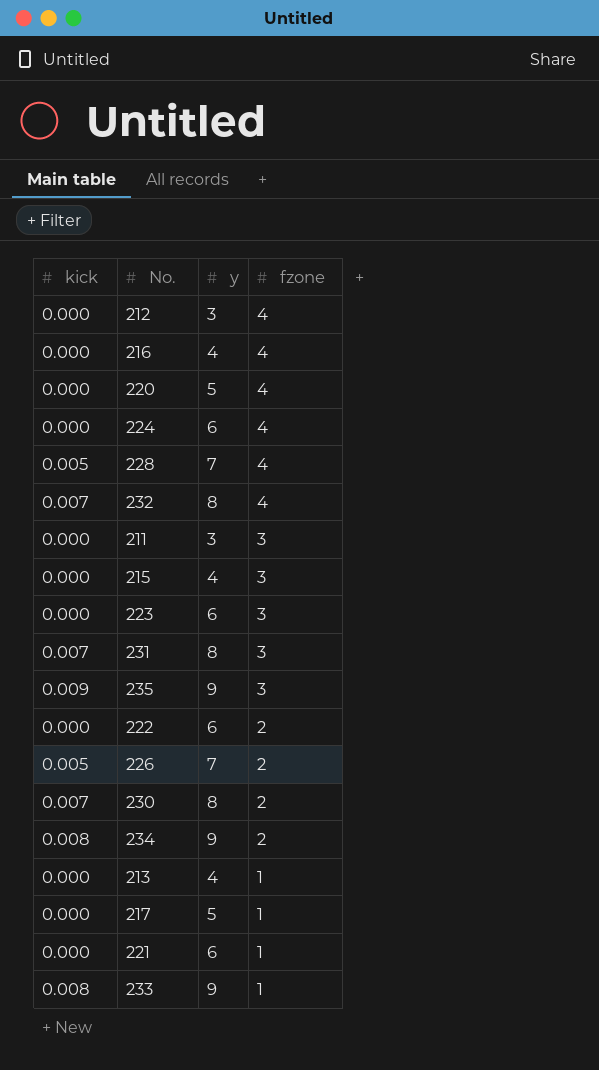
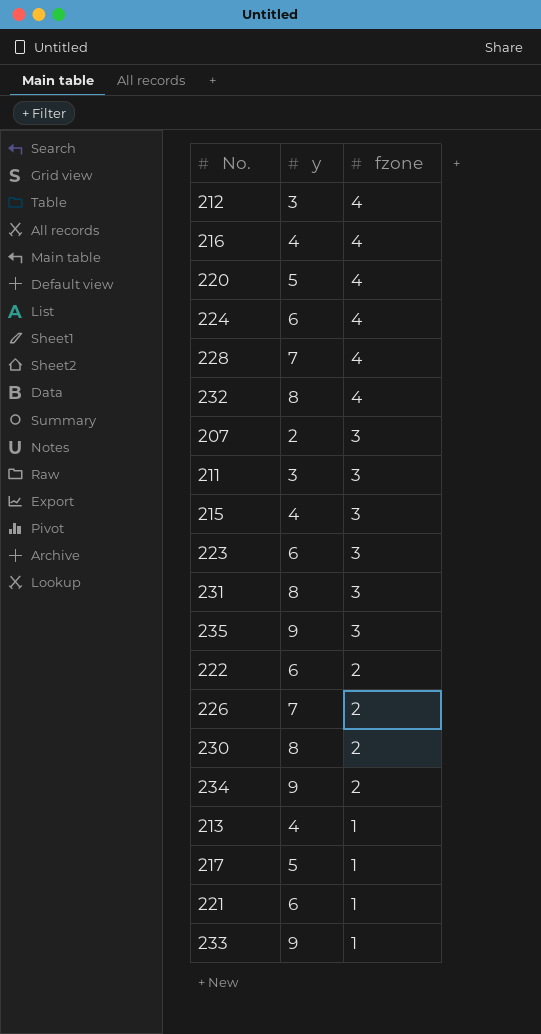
column kick | position: 1 -> none
row 207: none -> 2 | 3

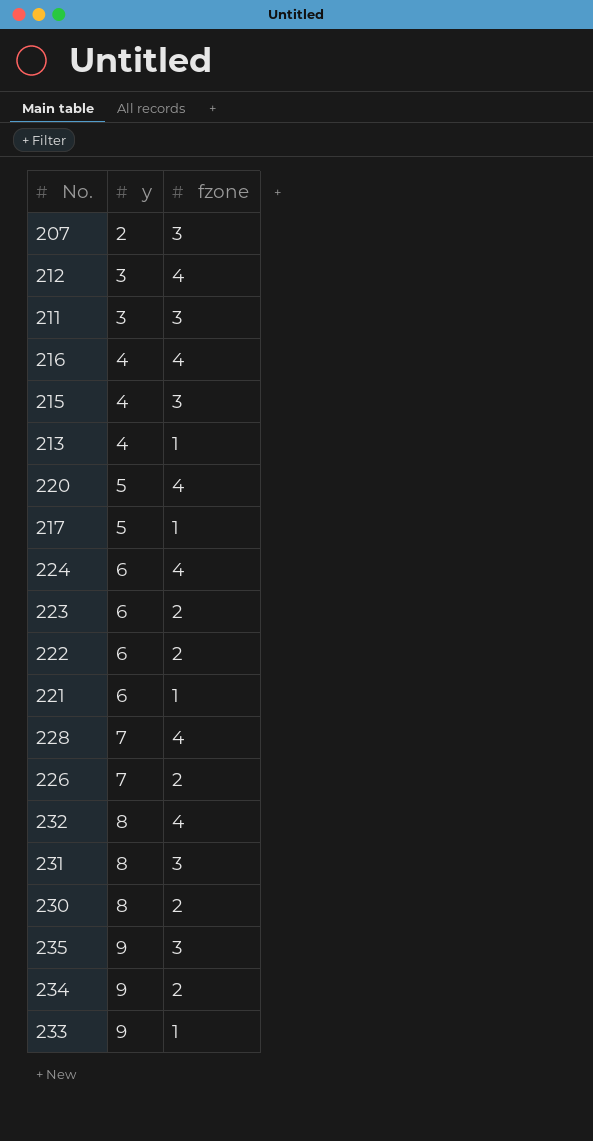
row order: fzone descending -> y ascending
223 | fzone: 3 -> 2

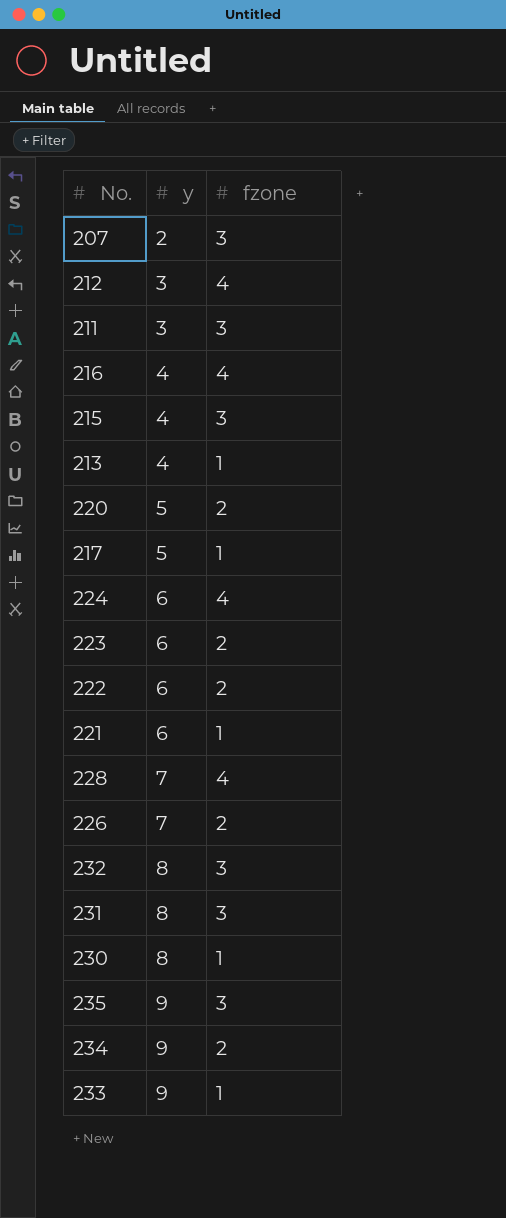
220 | fzone: 4 -> 2
232 | fzone: 4 -> 3
230 | fzone: 2 -> 1

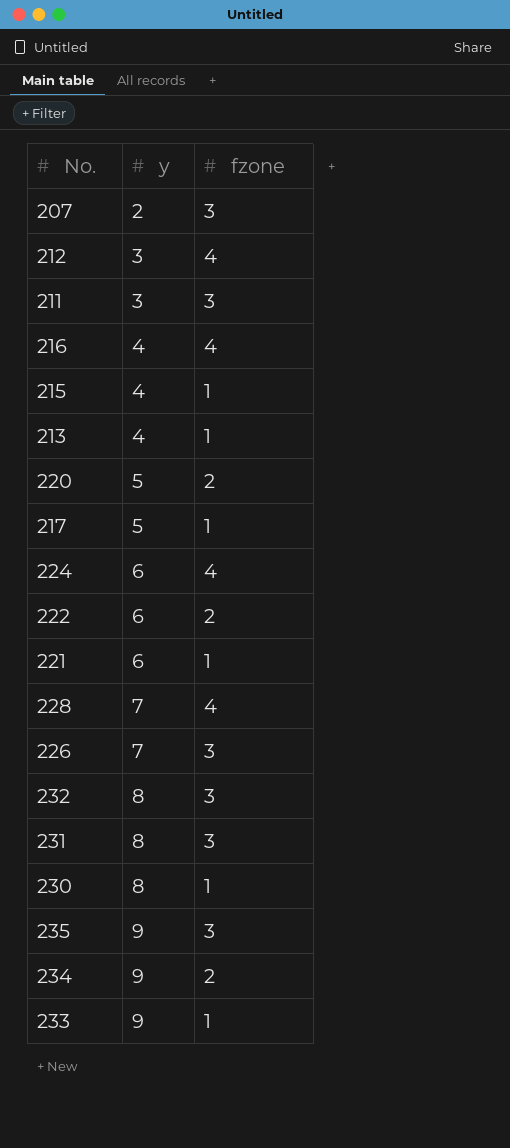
row 223: 6 | 2 -> none
215 | fzone: 3 -> 1
226 | fzone: 2 -> 3

